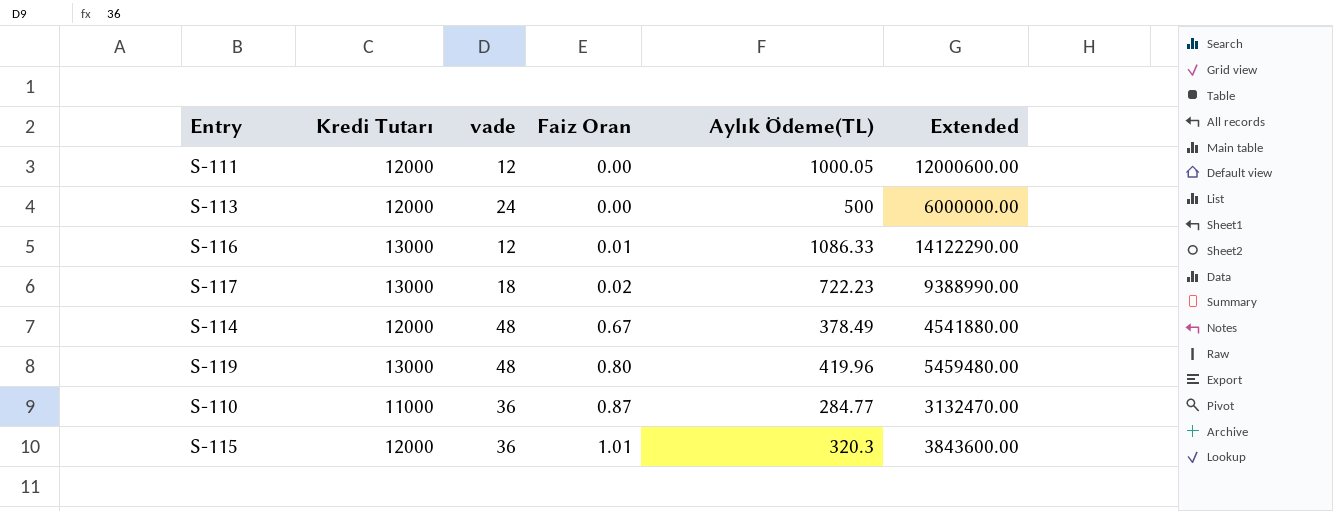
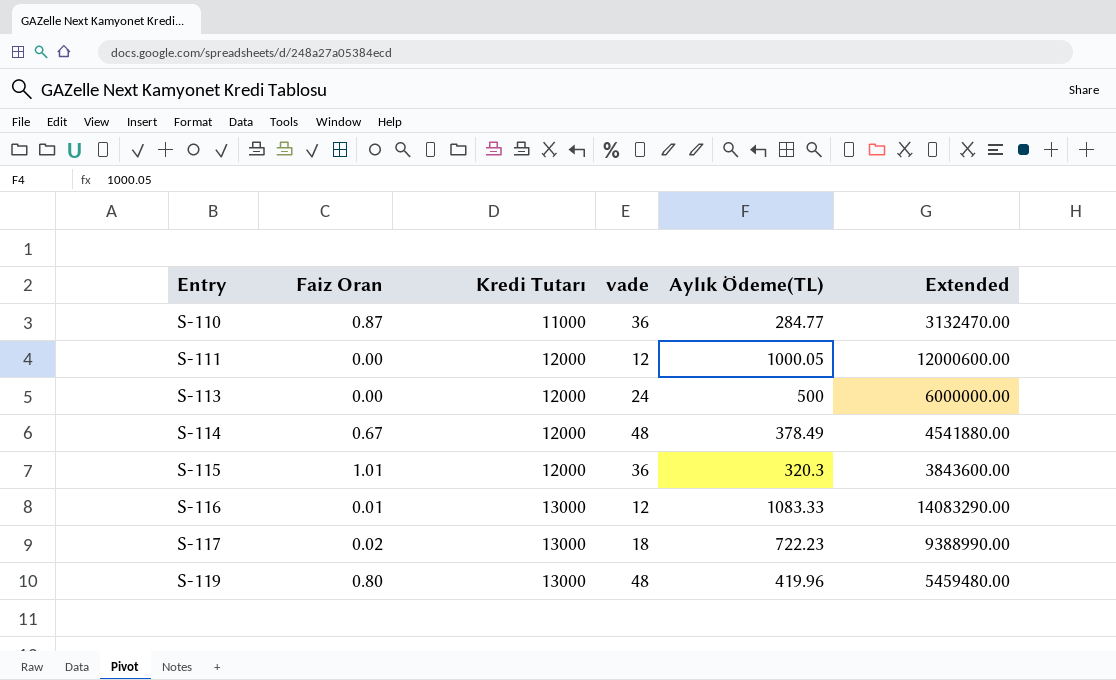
row order: Faiz Oran ascending -> Entry ascending
column Faiz Oran | position: 4 -> 2
S-116 | Aylık Ödeme(TL): 1086.33 -> 1083.33
S-116 | Extended: 14122290.00 -> 14083290.00

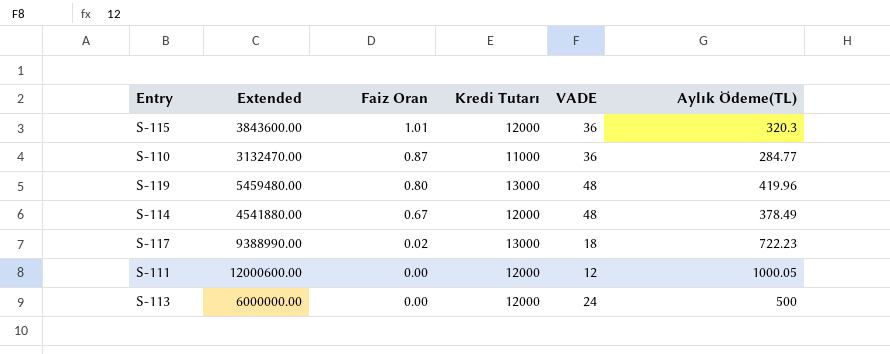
row order: Entry ascending -> Faiz Oran descending
column Extended | position: 6 -> 2
column name: vade -> VADE
row S-116: 0.01 | 13000 | 12 | 1083.33 | 14083290.00 -> none

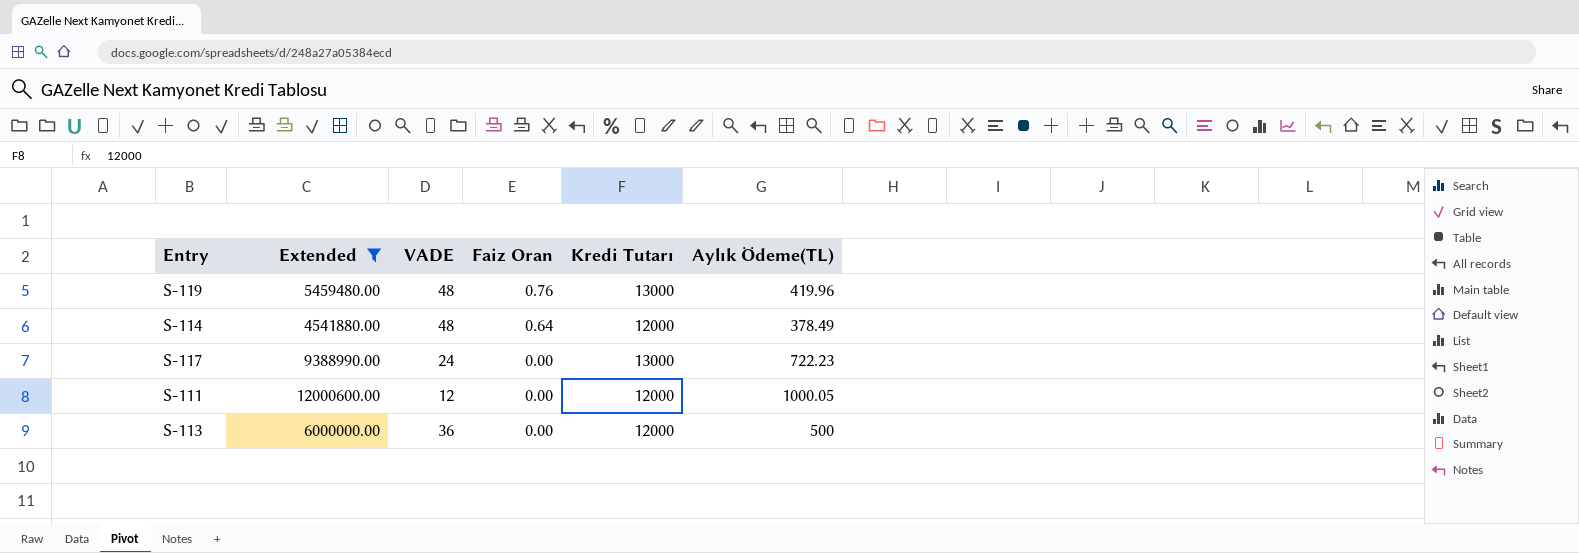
filter: none -> Extended >= 4541880.00
column VADE | position: 5 -> 3
S-119 | Faiz Oran: 0.80 -> 0.76
S-114 | Faiz Oran: 0.67 -> 0.64
S-117 | VADE: 18 -> 24
S-117 | Faiz Oran: 0.02 -> 0.00
S-113 | VADE: 24 -> 36

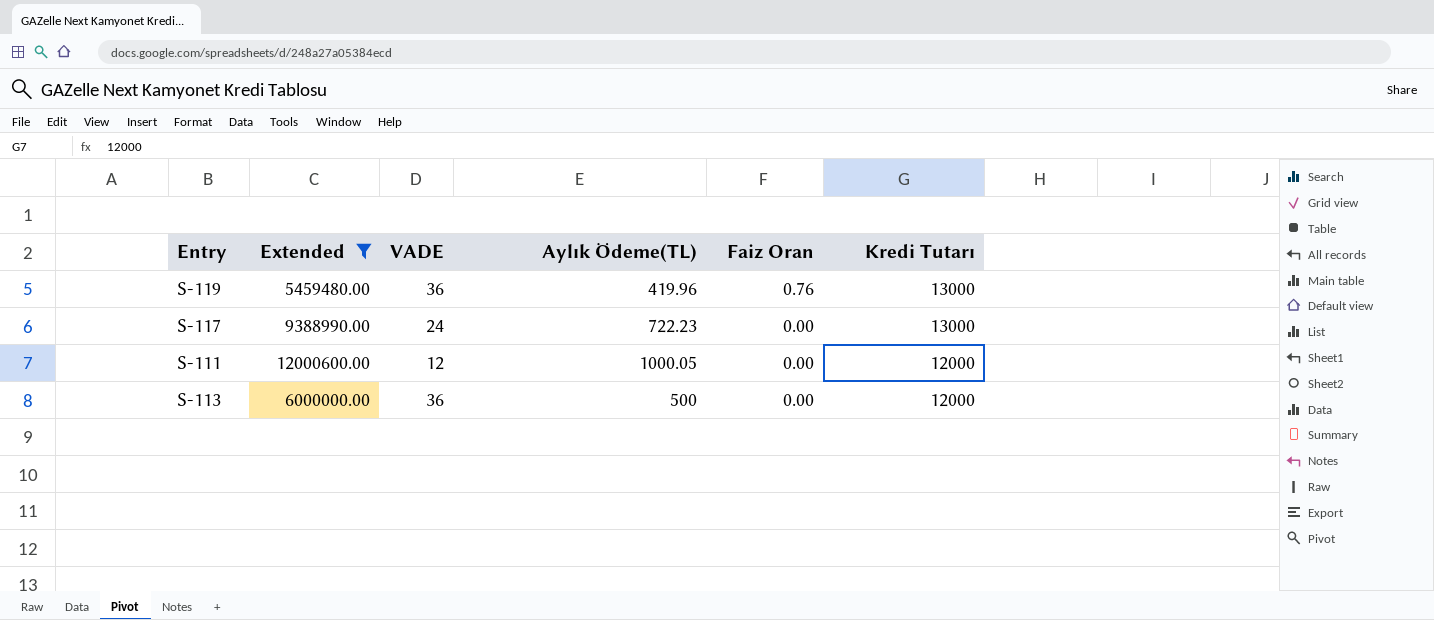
column Aylık Ödeme(TL) | position: 6 -> 4
row S-114: 4541880.00 | 48 | 0.64 | 12000 | 378.49 -> none
S-119 | VADE: 48 -> 36

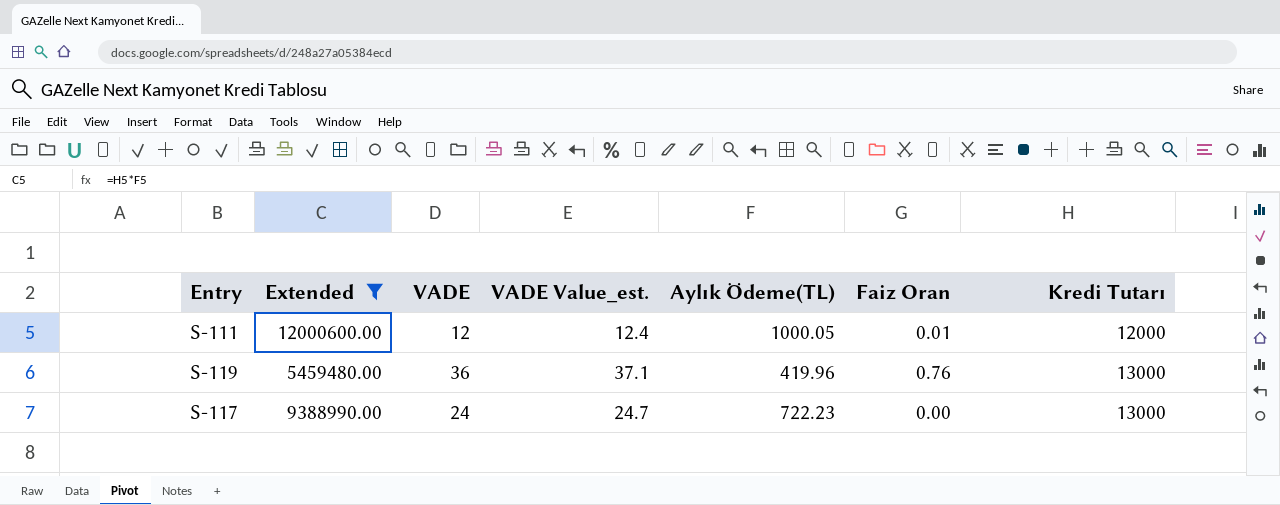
row order: Faiz Oran descending -> Kredi Tutarı ascending
column VADE Value_est. | formula: none -> [VADE] * 1.03
row S-113: 6000000.00 | 36 | 500 | 0.00 | 12000 -> none
S-111 | Faiz Oran: 0.00 -> 0.01

